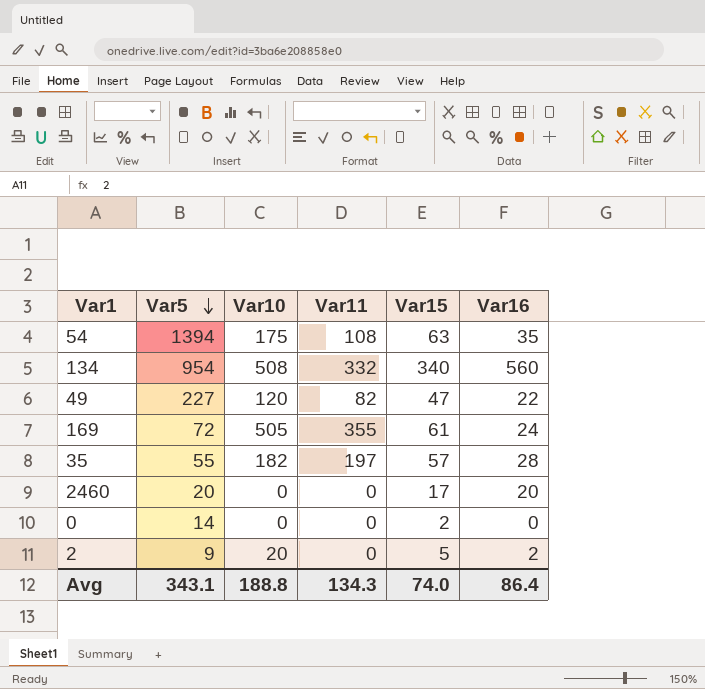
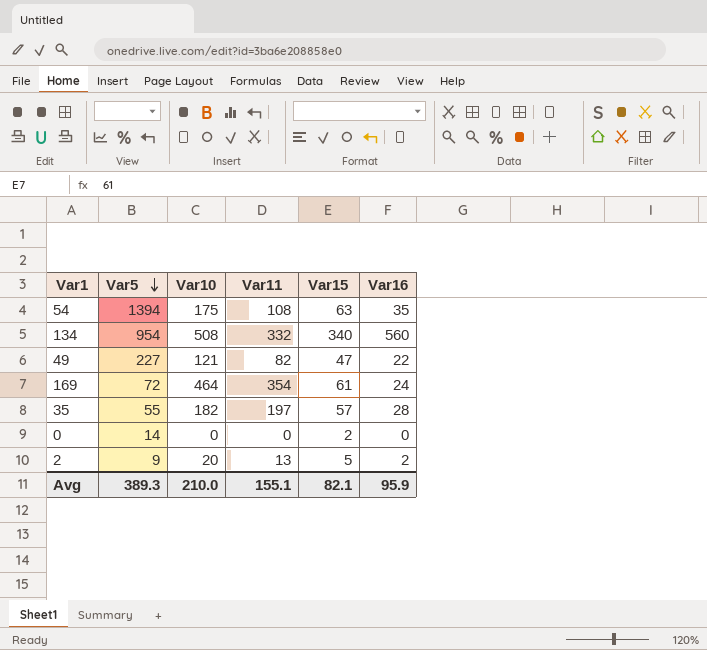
row 2460: 20 | 0 | 0 | 17 | 20 -> none
49 | Var10: 120 -> 121
169 | Var10: 505 -> 464
169 | Var11: 355 -> 354
2 | Var11: 0 -> 13
Avg | Var5: 343.1 -> 389.3
Avg | Var10: 188.8 -> 210.0
Avg | Var11: 134.3 -> 155.1
Avg | Var15: 74.0 -> 82.1
Avg | Var16: 86.4 -> 95.9

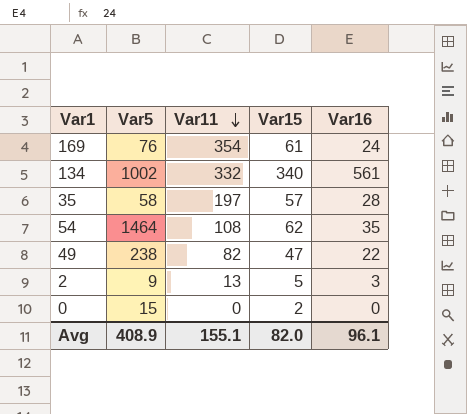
row order: Var5 descending -> Var11 descending
column Var10 | position: 3 -> none
169 | Var5: 72 -> 76
134 | Var5: 954 -> 1002
134 | Var16: 560 -> 561
35 | Var5: 55 -> 58
54 | Var5: 1394 -> 1464
54 | Var15: 63 -> 62
49 | Var5: 227 -> 238
2 | Var16: 2 -> 3
0 | Var5: 14 -> 15
Avg | Var5: 389.3 -> 408.9
Avg | Var15: 82.1 -> 82.0
Avg | Var16: 95.9 -> 96.1

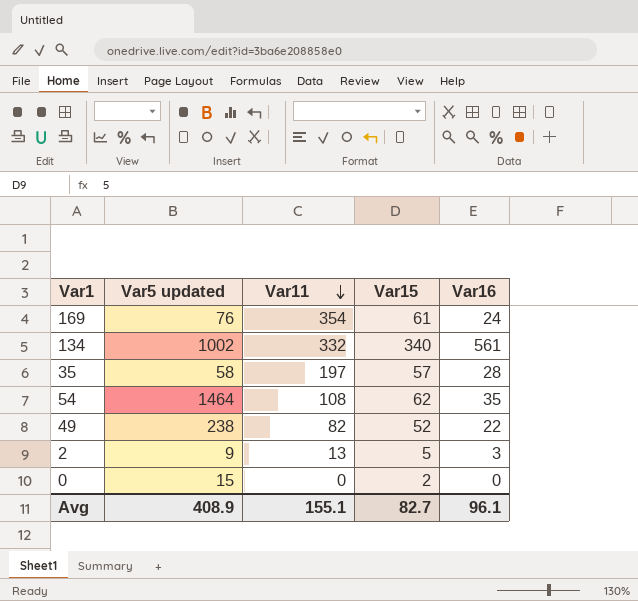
column name: Var5 -> Var5 updated
49 | Var15: 47 -> 52
Avg | Var15: 82.0 -> 82.7

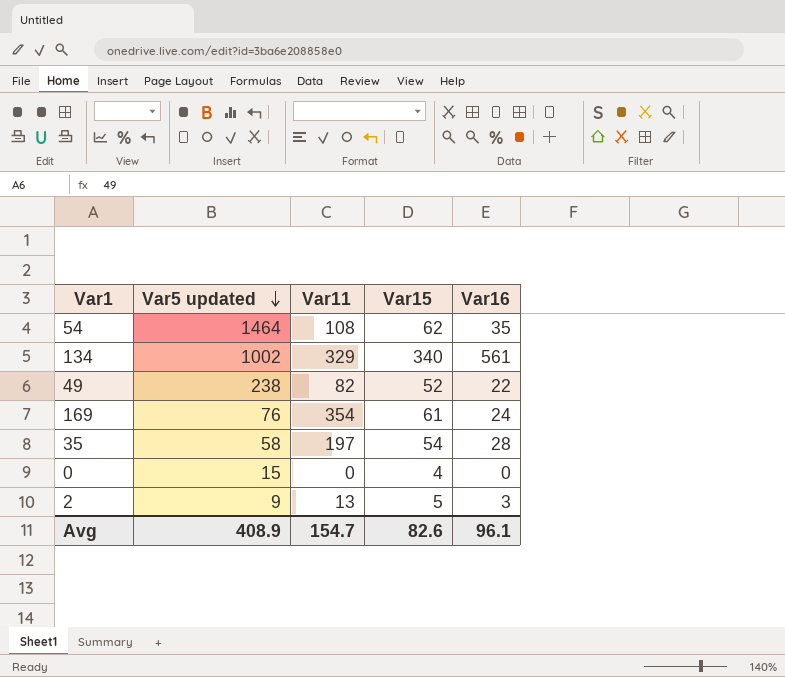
row order: Var11 descending -> Var5 updated descending
134 | Var11: 332 -> 329
35 | Var15: 57 -> 54
0 | Var15: 2 -> 4
Avg | Var11: 155.1 -> 154.7
Avg | Var15: 82.7 -> 82.6

